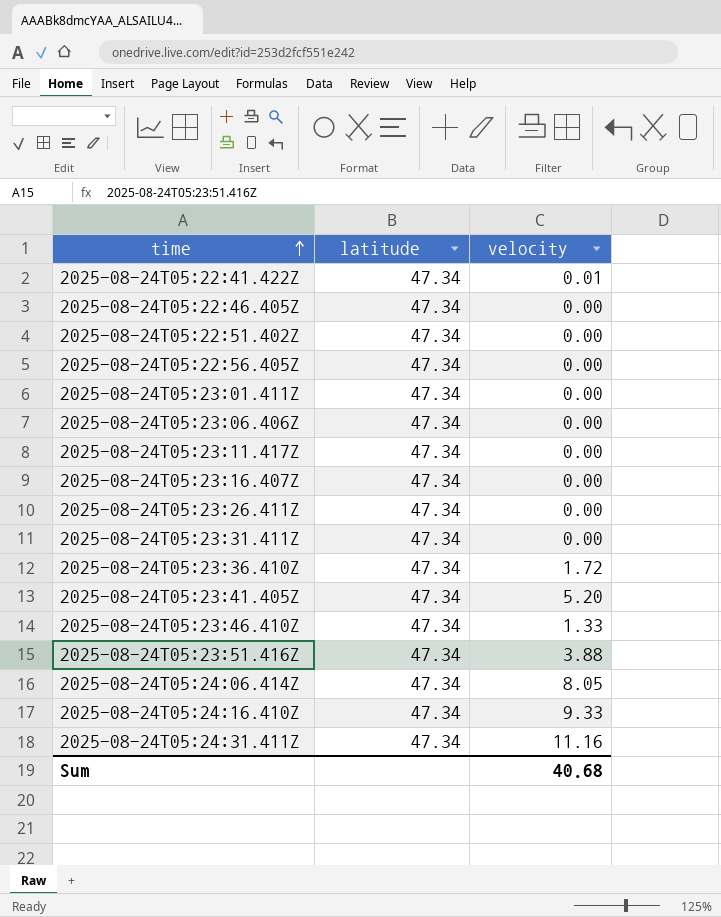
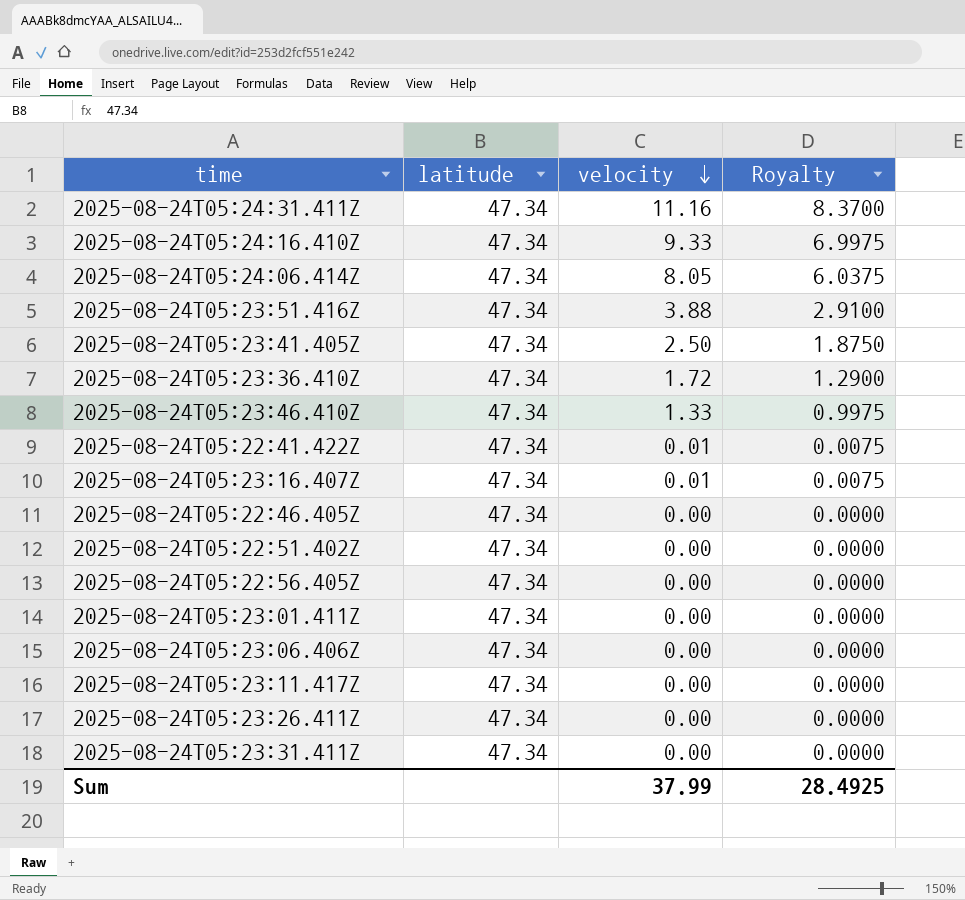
row order: time ascending -> velocity descending
column Royalty | formula: none -> [velocity] * 0.75
2025-08-24T05:23:41.405Z | velocity: 5.20 -> 2.50
2025-08-24T05:23:16.407Z | velocity: 0.00 -> 0.01
Sum | velocity: 40.68 -> 37.99

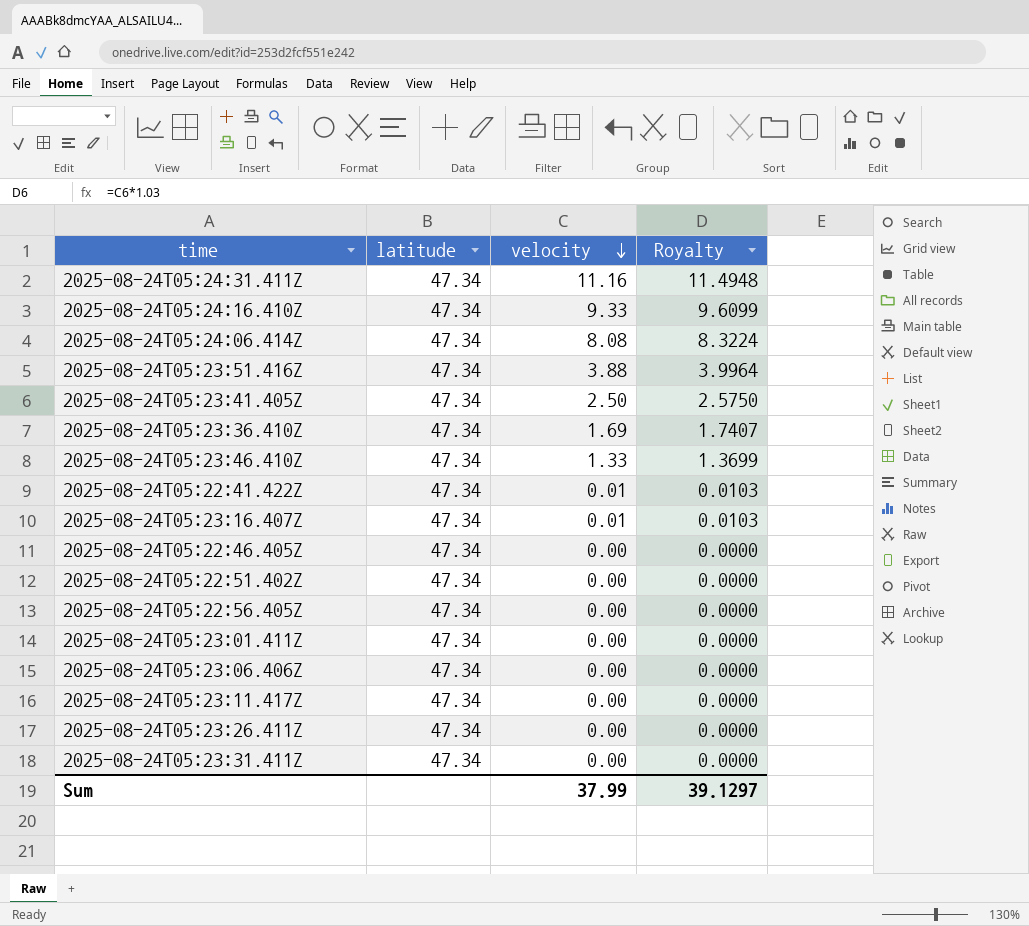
column Royalty | formula: [velocity] * 0.75 -> [velocity] * 1.03
2025-08-24T05:24:06.414Z | velocity: 8.05 -> 8.08
2025-08-24T05:23:36.410Z | velocity: 1.72 -> 1.69
Sum | Royalty: 28.4925 -> 39.1297

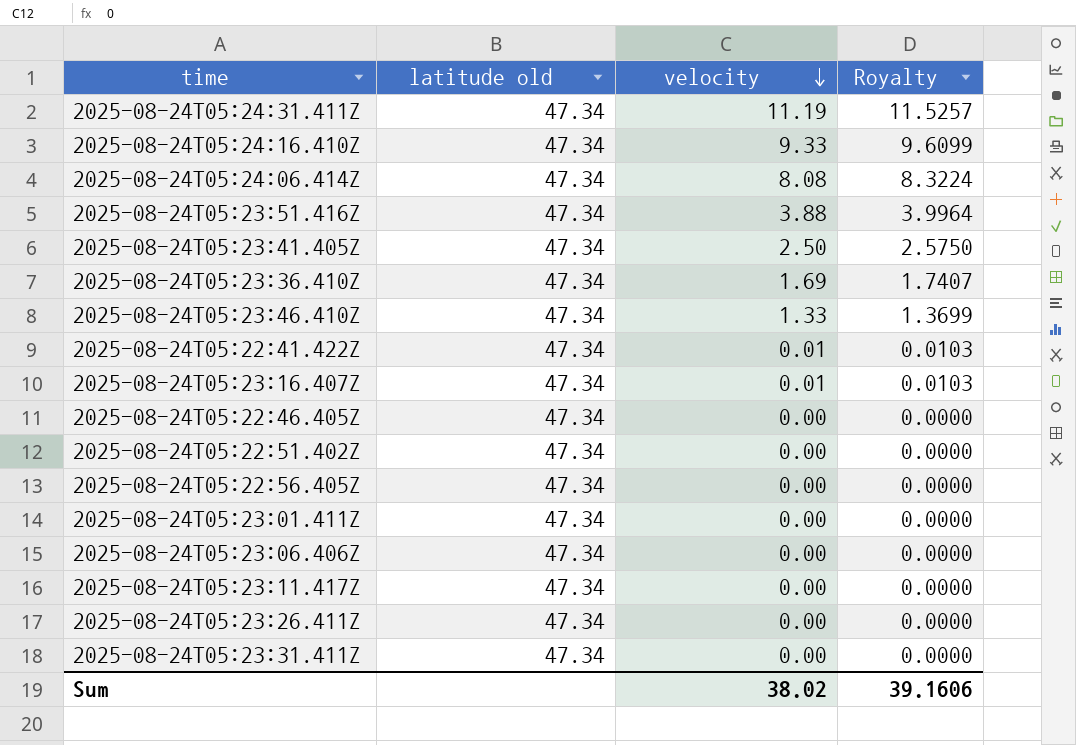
column name: latitude -> latitude old
2025-08-24T05:24:31.411Z | velocity: 11.16 -> 11.19
2025-08-24T05:24:31.411Z | Royalty: 11.4948 -> 11.5257
Sum | velocity: 37.99 -> 38.02
Sum | Royalty: 39.1297 -> 39.1606

